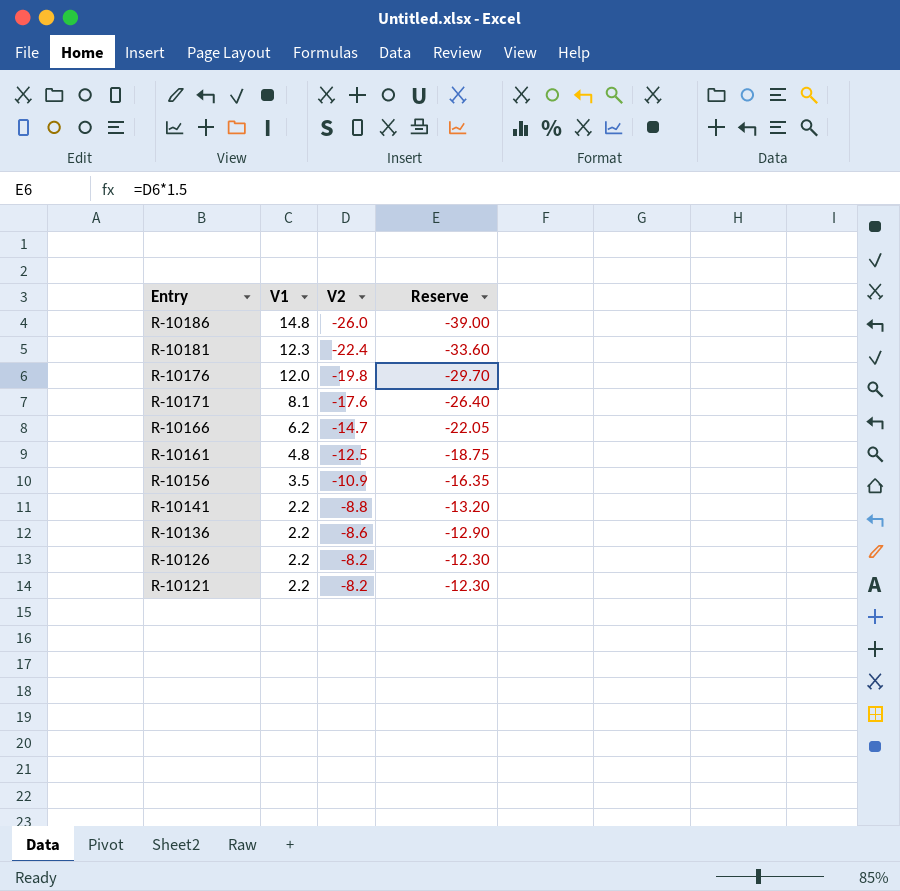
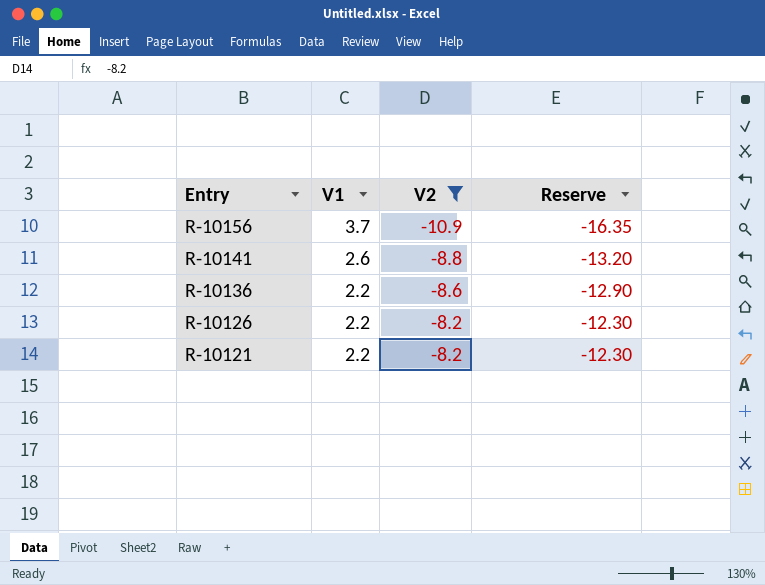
filter: none -> V2 >= -10.9
R-10156 | V1: 3.5 -> 3.7
R-10141 | V1: 2.2 -> 2.6

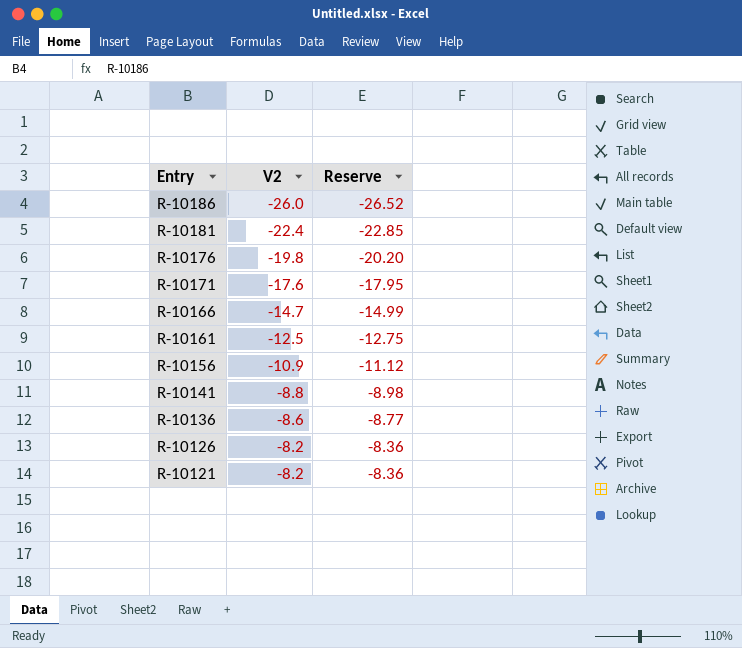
filter: V2 >= -10.9 -> none
column V1 | position: 2 -> none
column Reserve | formula: [V2] * 1.5 -> [V2] * 1.02

